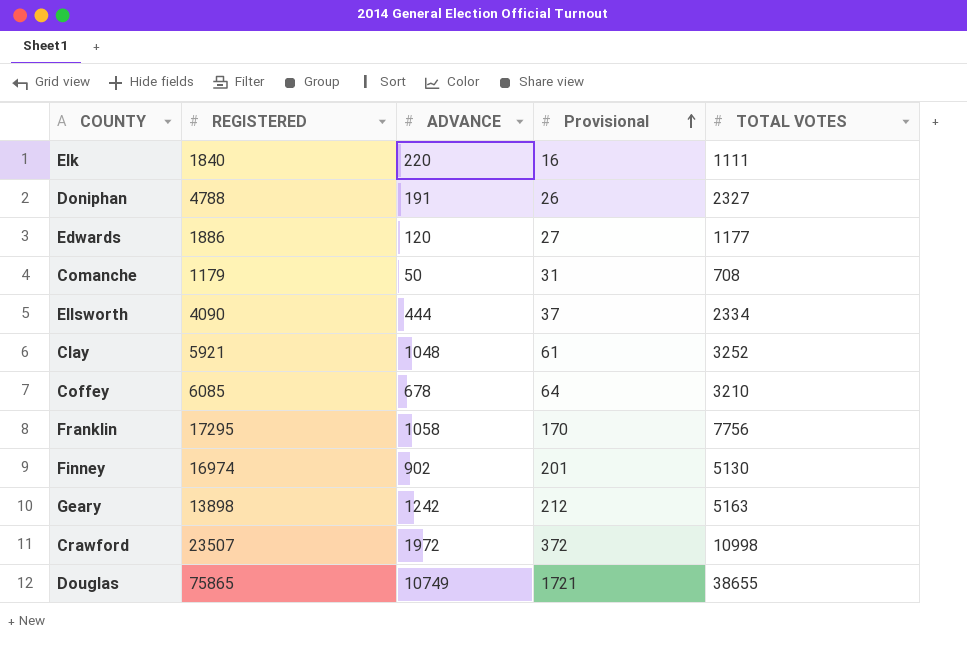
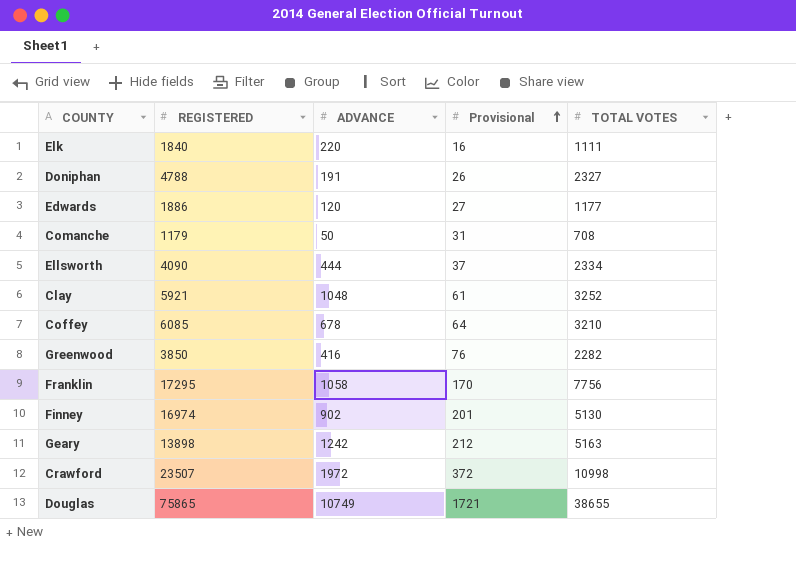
row Greenwood: none -> 3850 | 416 | 76 | 2282

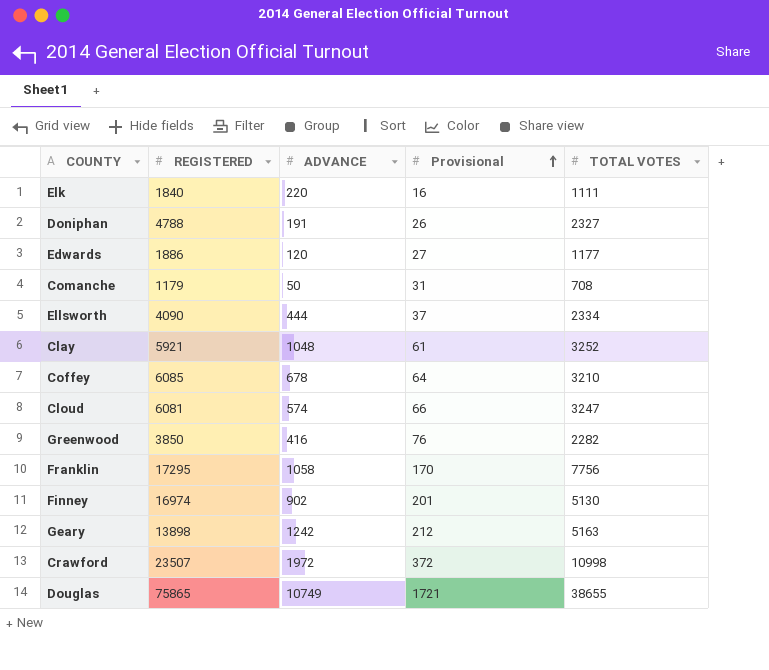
row Cloud: none -> 6081 | 574 | 66 | 3247

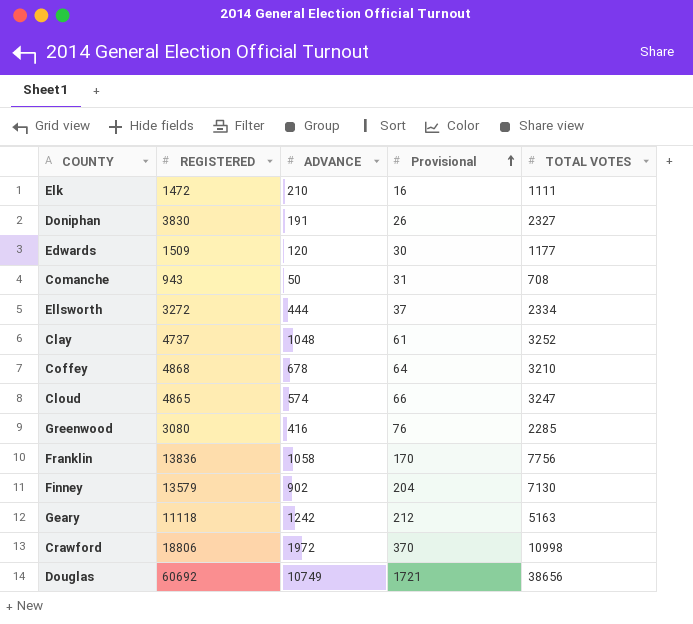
Elk | REGISTERED: 1840 -> 1472
Elk | ADVANCE: 220 -> 210
Doniphan | REGISTERED: 4788 -> 3830
Edwards | REGISTERED: 1886 -> 1509
Edwards | Provisional: 27 -> 30
Comanche | REGISTERED: 1179 -> 943
Ellsworth | REGISTERED: 4090 -> 3272
Clay | REGISTERED: 5921 -> 4737
Coffey | REGISTERED: 6085 -> 4868
Cloud | REGISTERED: 6081 -> 4865
Greenwood | REGISTERED: 3850 -> 3080
Greenwood | TOTAL VOTES: 2282 -> 2285
Franklin | REGISTERED: 17295 -> 13836
Finney | REGISTERED: 16974 -> 13579
Finney | Provisional: 201 -> 204
Finney | TOTAL VOTES: 5130 -> 7130
Geary | REGISTERED: 13898 -> 11118
Crawford | REGISTERED: 23507 -> 18806
Crawford | Provisional: 372 -> 370
Douglas | REGISTERED: 75865 -> 60692
Douglas | TOTAL VOTES: 38655 -> 38656

